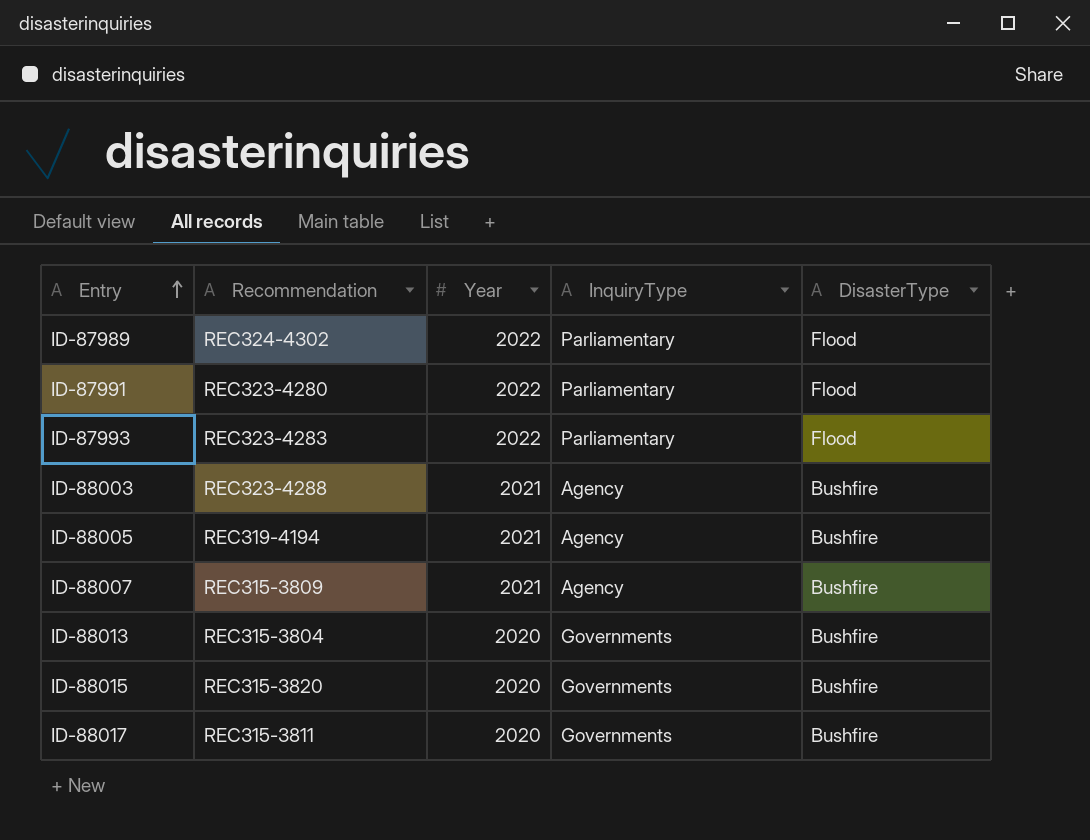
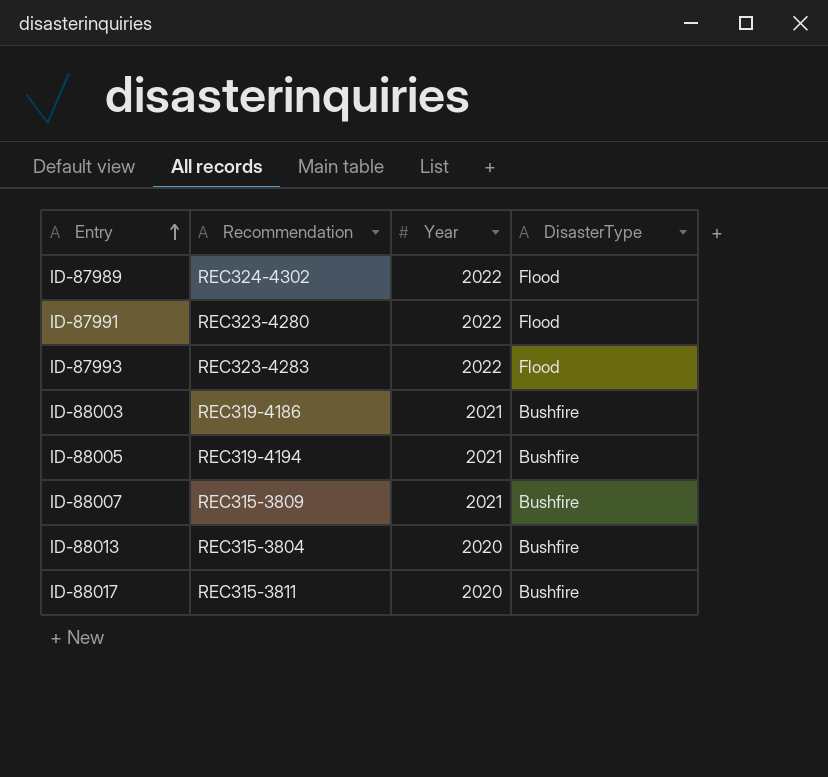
column InquiryType | position: 4 -> none
row ID-88015: REC315-3820 | 2020 | Governments | Bushfire -> none
ID-88003 | Recommendation: REC323-4288 -> REC319-4186

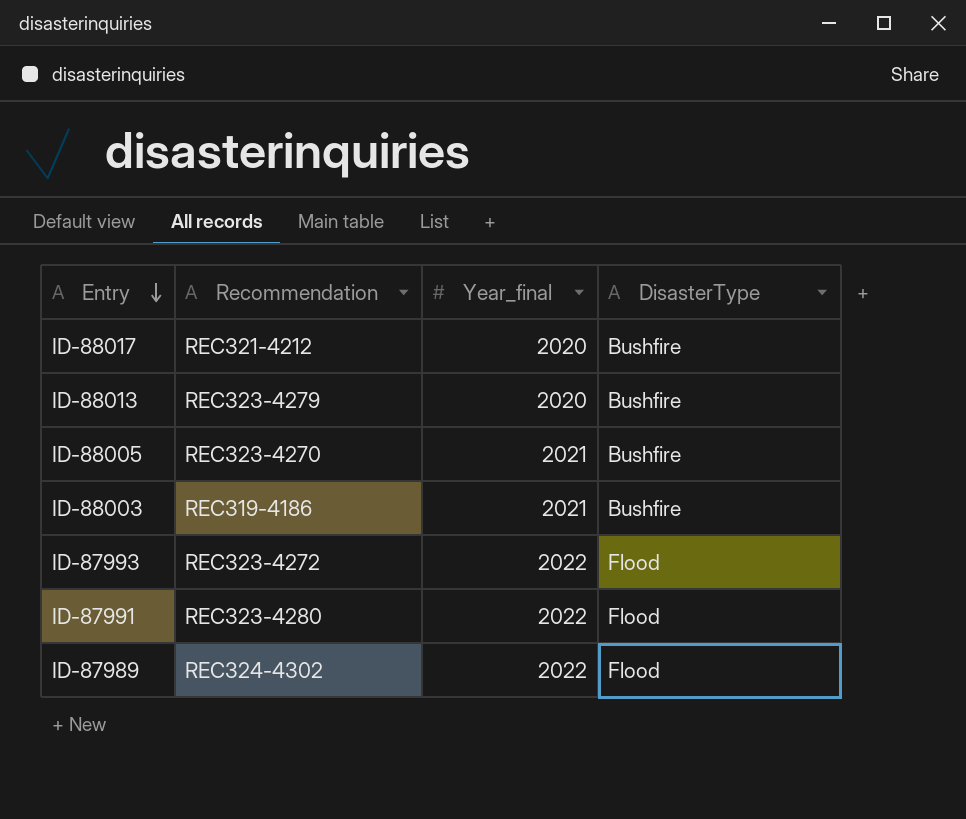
row order: Entry ascending -> Entry descending
column name: Year -> Year_final
row ID-88007: REC315-3809 | 2021 | Bushfire -> none
ID-88017 | Recommendation: REC315-3811 -> REC321-4212
ID-88013 | Recommendation: REC315-3804 -> REC323-4279
ID-88005 | Recommendation: REC319-4194 -> REC323-4270
ID-87993 | Recommendation: REC323-4283 -> REC323-4272

